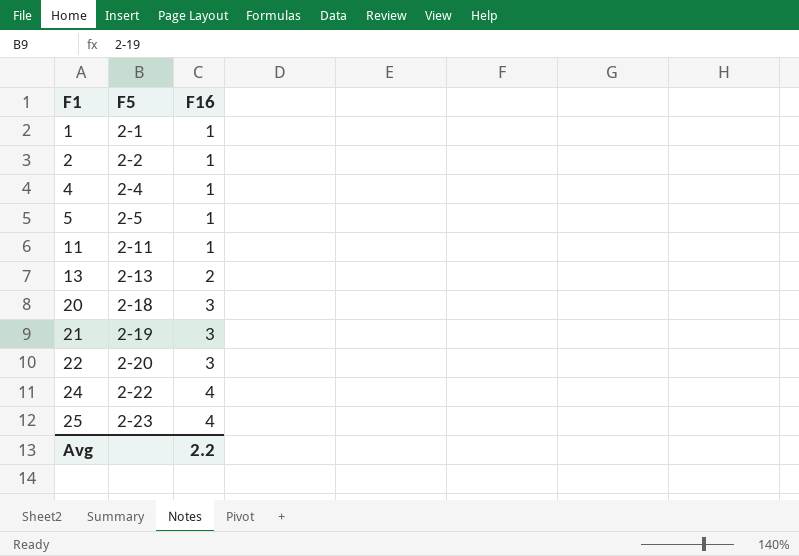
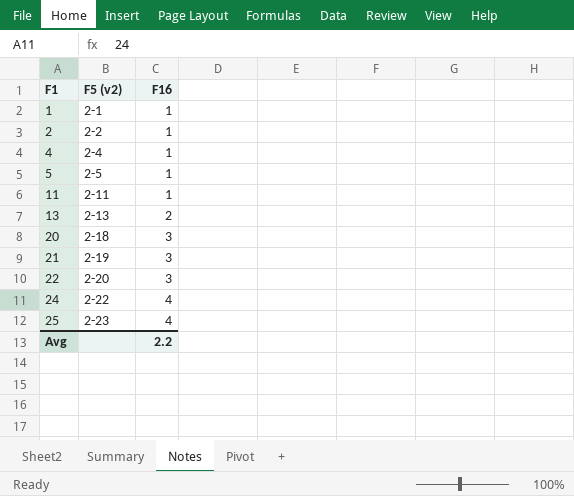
column name: F5 -> F5 (v2)

